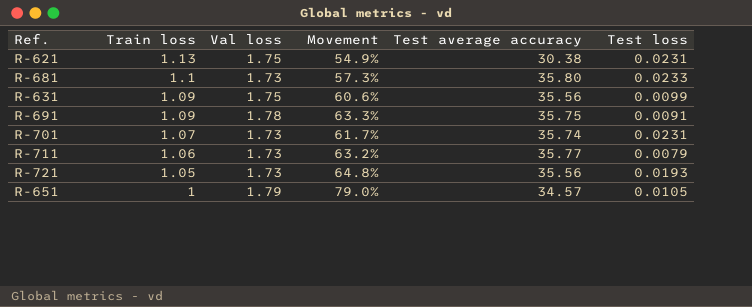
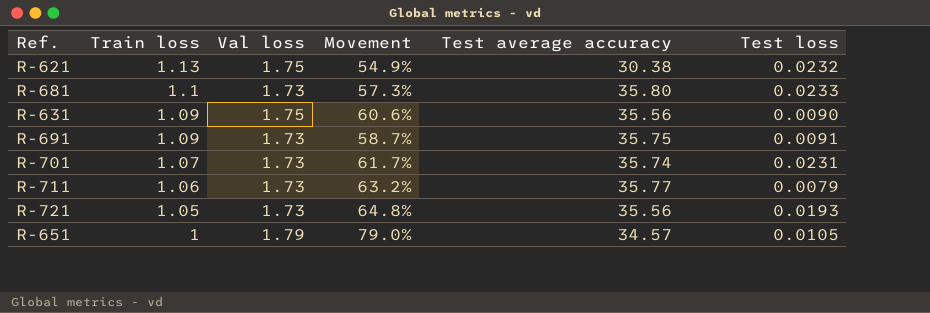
R-621 | Test loss: 0.0231 -> 0.0232
R-631 | Test loss: 0.0099 -> 0.0090
R-691 | Val loss: 1.78 -> 1.73
R-691 | Movement: 63.3% -> 58.7%

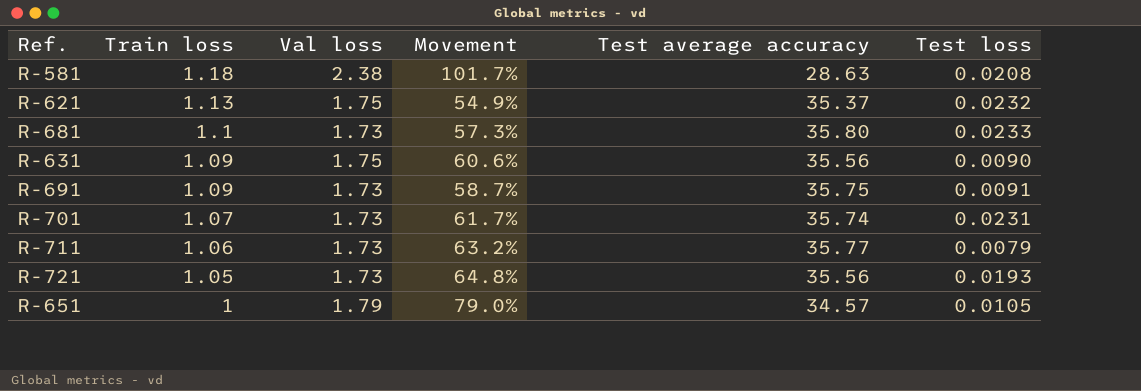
row R-581: none -> 1.18 | 2.38 | 101.7% | 28.63 | 0.0208
R-621 | Test average accuracy: 30.38 -> 35.37

